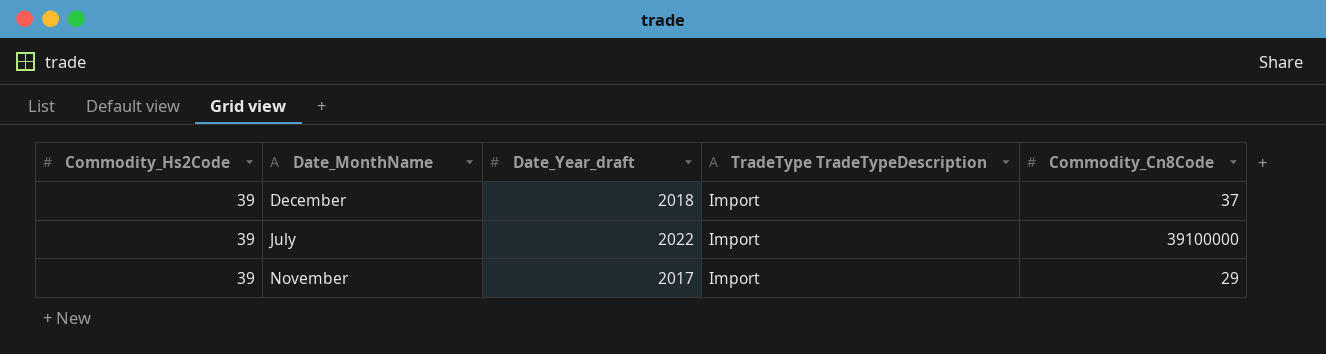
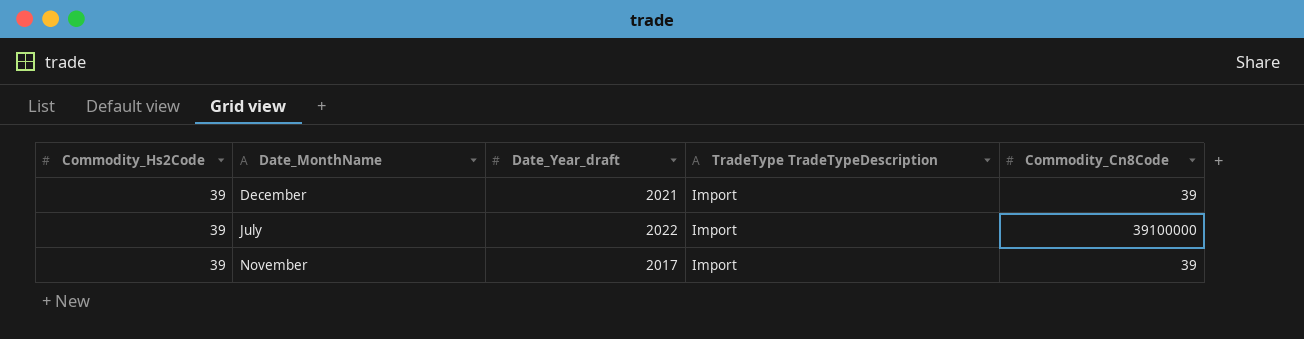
December | Date_Year_draft: 2018 -> 2021
December | Commodity_Cn8Code: 37 -> 39
November | Commodity_Cn8Code: 29 -> 39

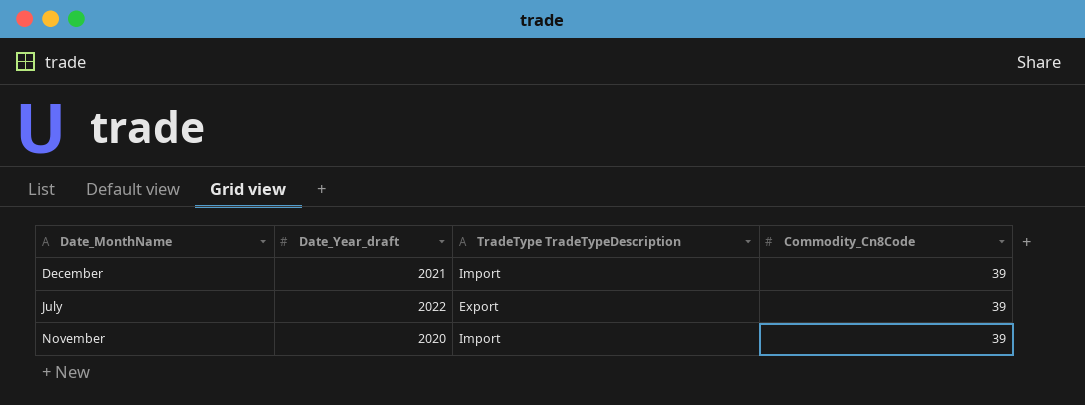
column Commodity_Hs2Code | position: 1 -> none
July | TradeType TradeTypeDescription: Import -> Export
July | Commodity_Cn8Code: 39100000 -> 39
November | Date_Year_draft: 2017 -> 2020

